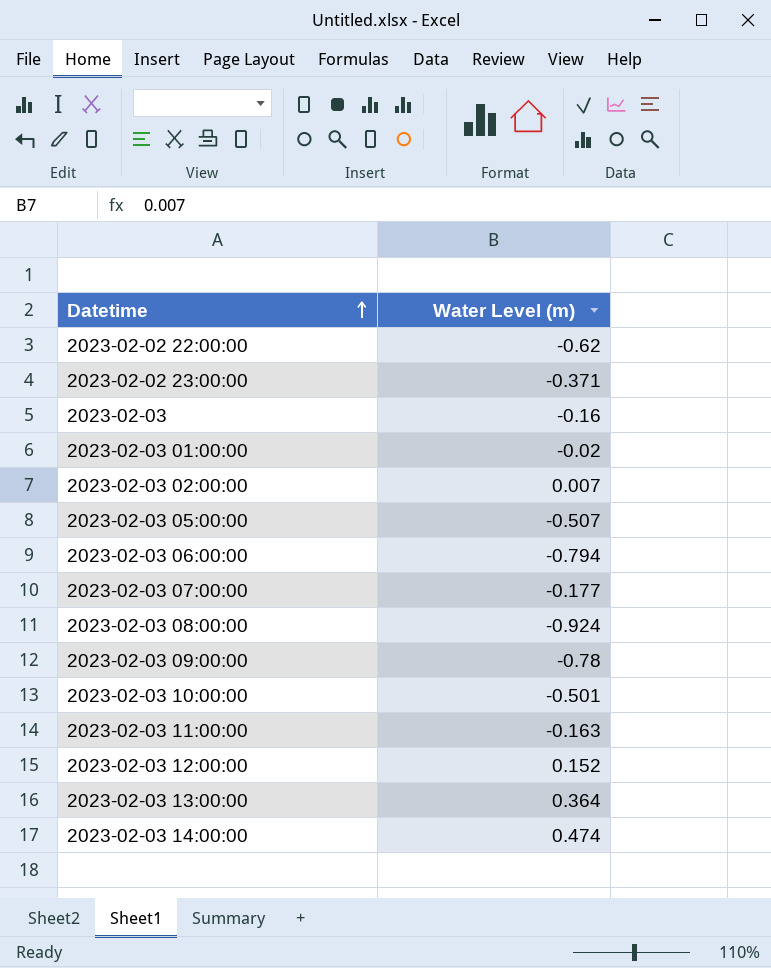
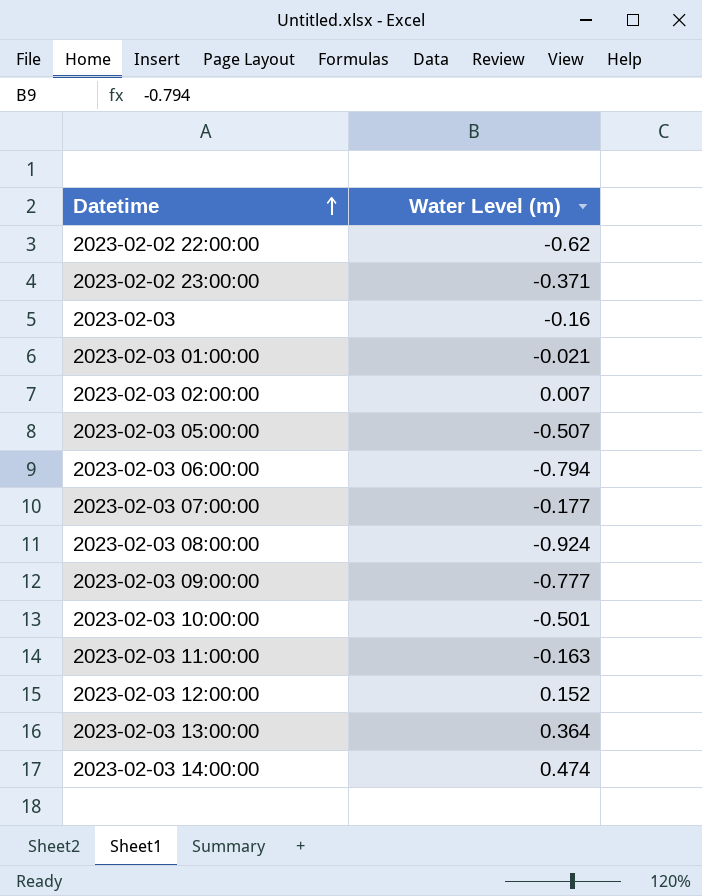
2023-02-03 01:00:00 | Water Level (m): -0.02 -> -0.021
2023-02-03 09:00:00 | Water Level (m): -0.78 -> -0.777

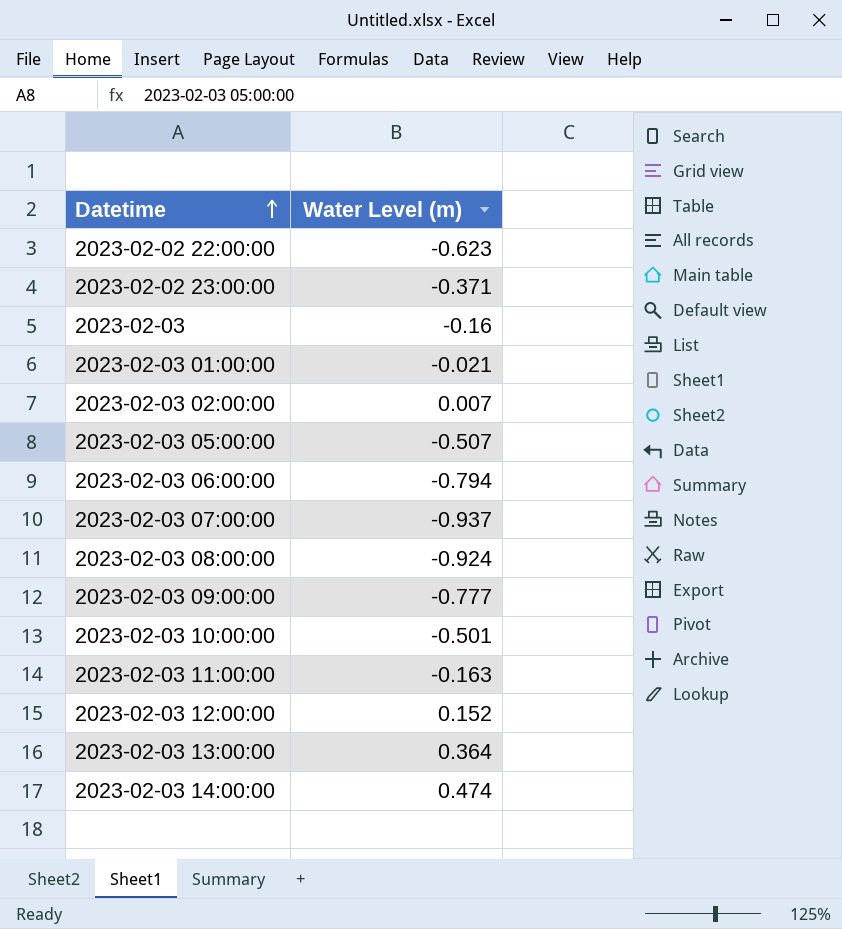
2023-02-02 22:00:00 | Water Level (m): -0.62 -> -0.623
2023-02-03 07:00:00 | Water Level (m): -0.177 -> -0.937

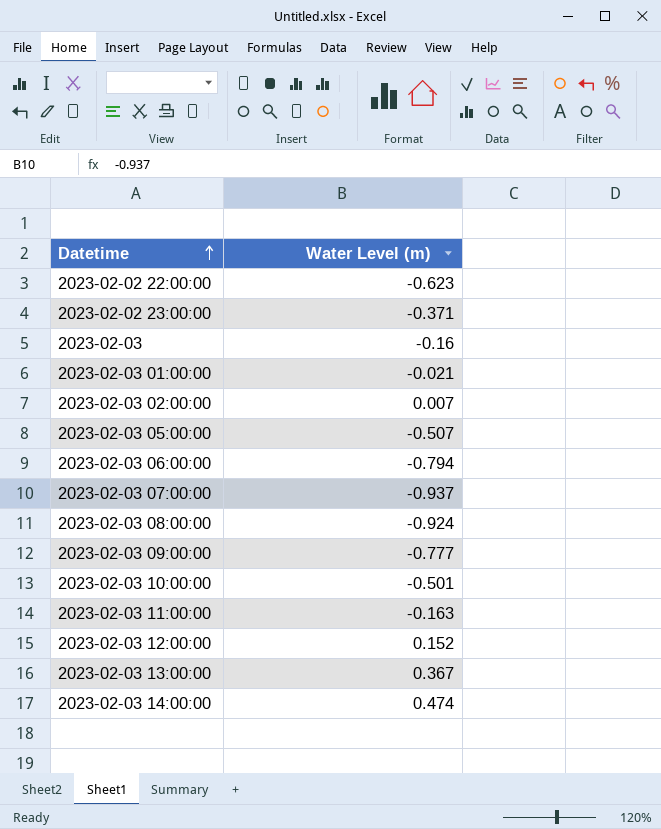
2023-02-03 13:00:00 | Water Level (m): 0.364 -> 0.367

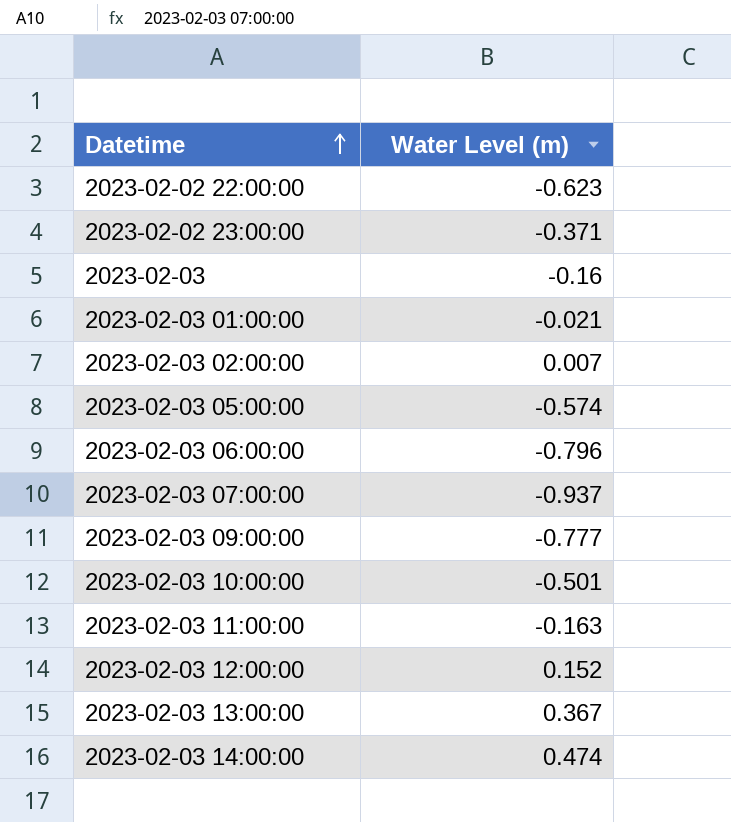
row 2023-02-03 08:00:00: -0.924 -> none
2023-02-03 05:00:00 | Water Level (m): -0.507 -> -0.574
2023-02-03 06:00:00 | Water Level (m): -0.794 -> -0.796

